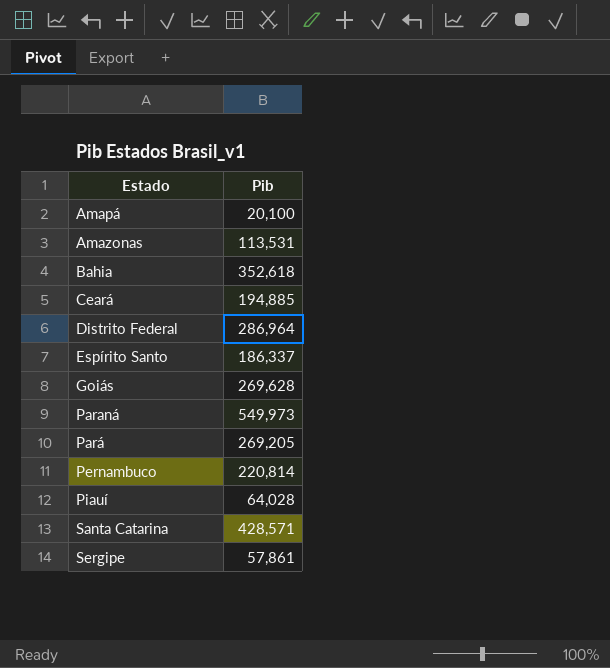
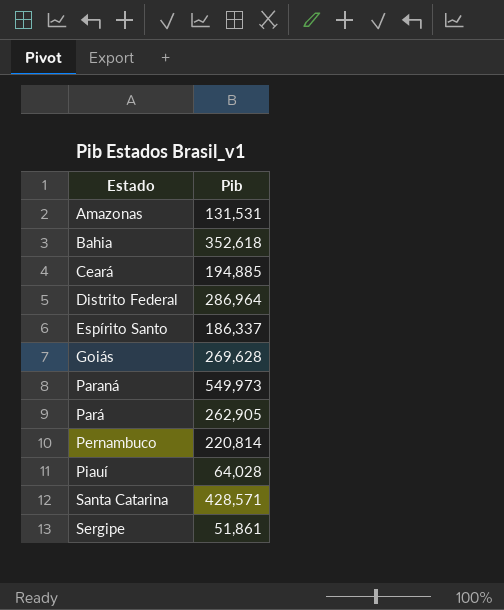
row Amapá: 20,100 -> none
Amazonas | Pib: 113,531 -> 131,531
Pará | Pib: 269,205 -> 262,905
Sergipe | Pib: 57,861 -> 51,861

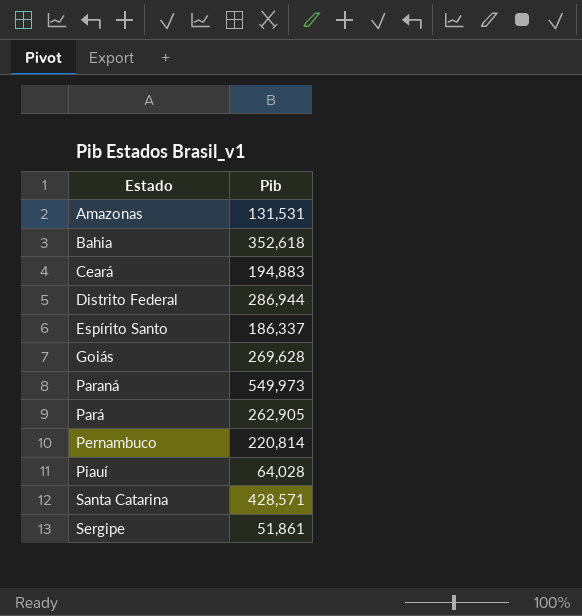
Ceará | Pib: 194,885 -> 194,883
Distrito Federal | Pib: 286,964 -> 286,944

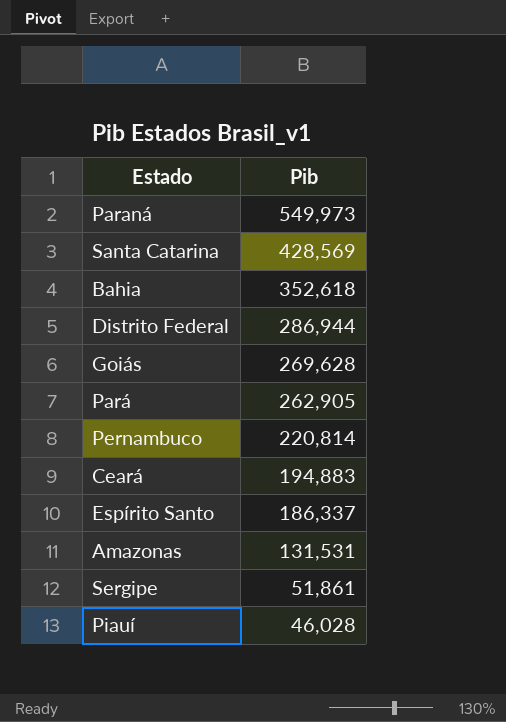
row order: none -> Pib descending
Santa Catarina | Pib: 428,571 -> 428,569
Piauí | Pib: 64,028 -> 46,028

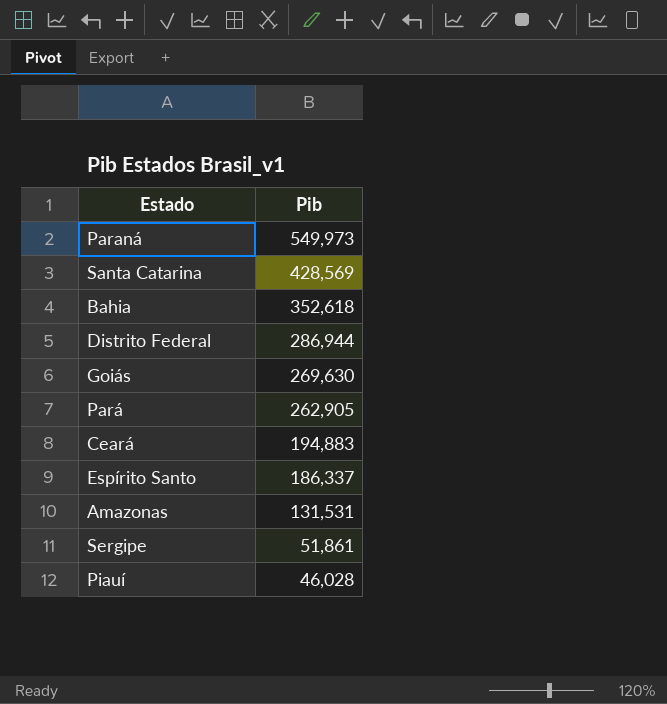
row Pernambuco: 220,814 -> none
Goiás | Pib: 269,628 -> 269,630

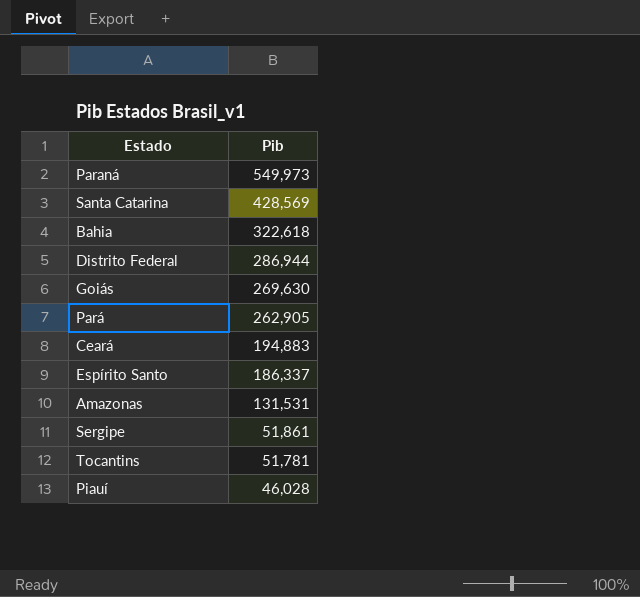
Bahia | Pib: 352,618 -> 322,618
row Tocantins: none -> 51,781

